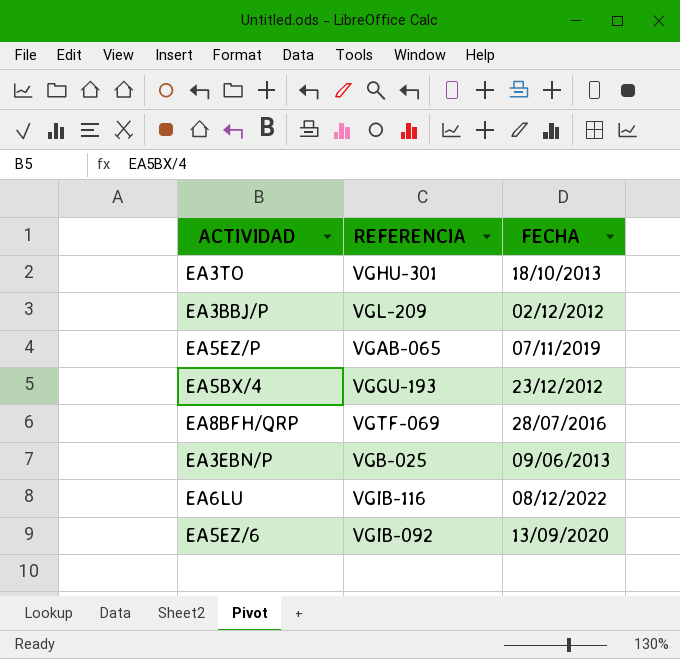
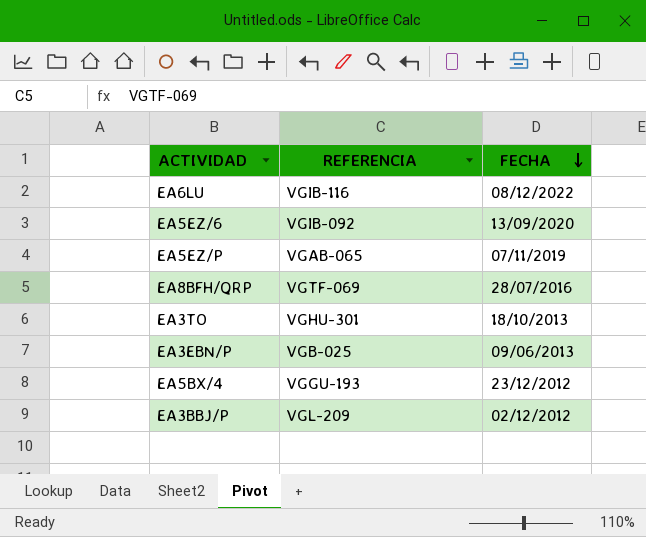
row order: none -> FECHA descending

